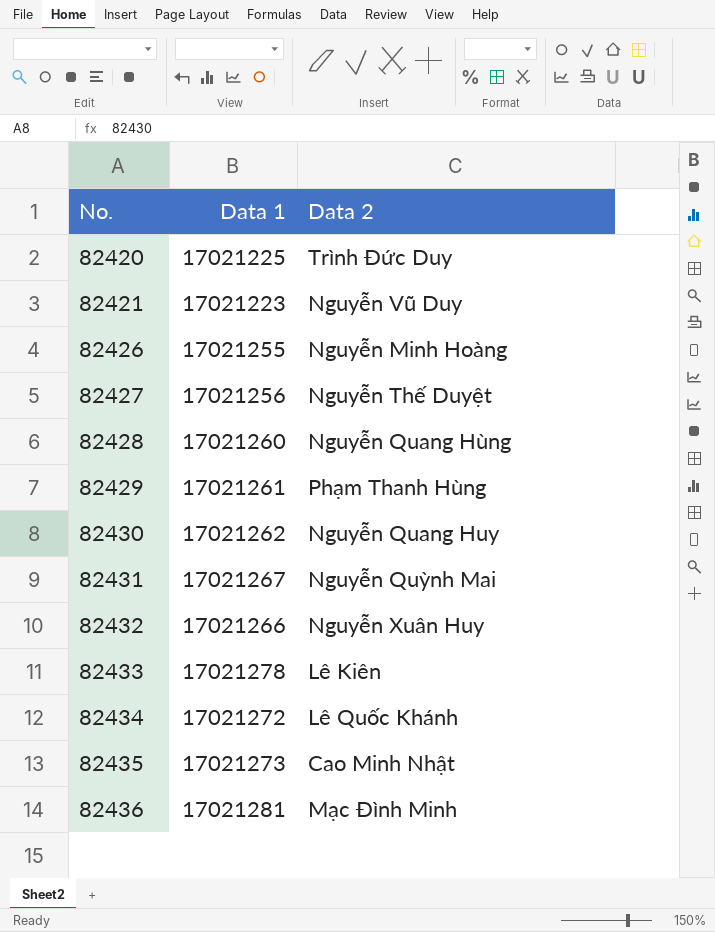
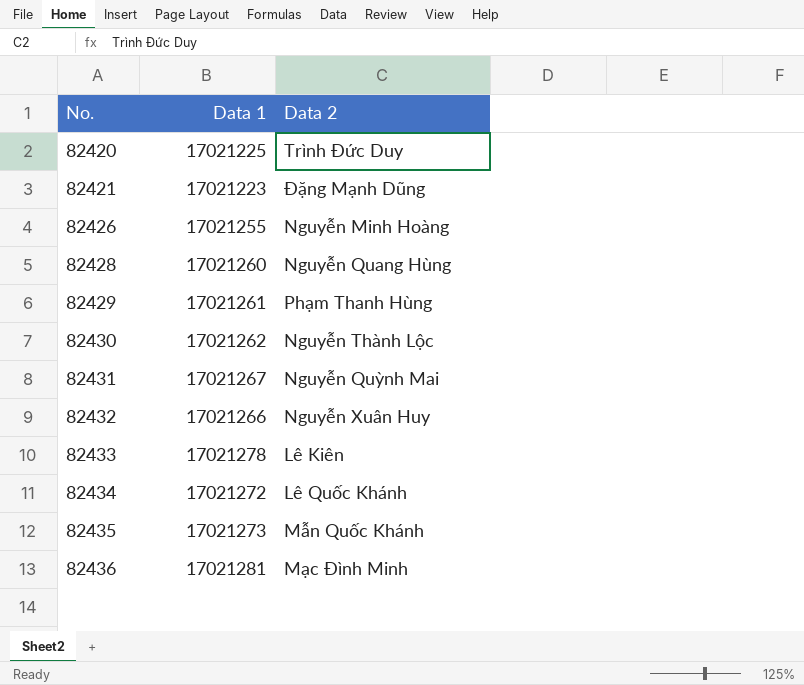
row 82427: 17021256 | Nguyễn Thế Duyệt -> none
82421 | Data 2: Nguyễn Vũ Duy -> Đặng Mạnh Dũng
82430 | Data 2: Nguyễn Quang Huy -> Nguyễn Thành Lộc
82435 | Data 2: Cao Minh Nhật -> Mẫn Quốc Khánh

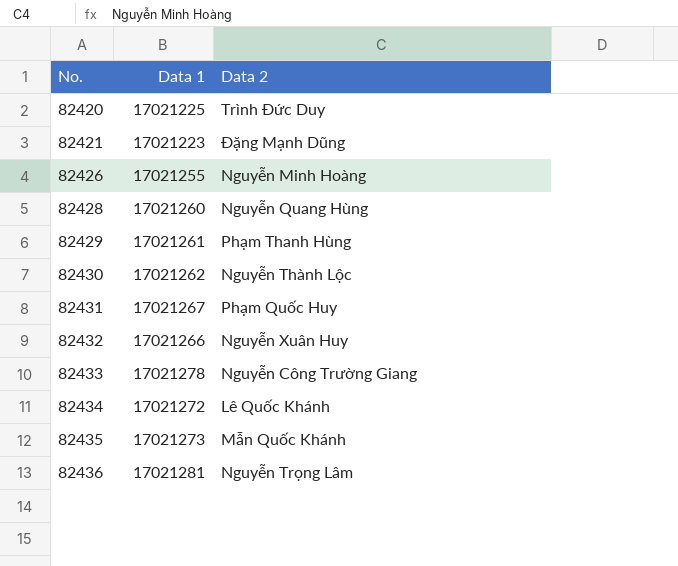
82431 | Data 2: Nguyễn Quỳnh Mai -> Phạm Quốc Huy
82433 | Data 2: Lê Kiên -> Nguyễn Công Trường Giang
82436 | Data 2: Mạc Đình Minh -> Nguyễn Trọng Lâm

